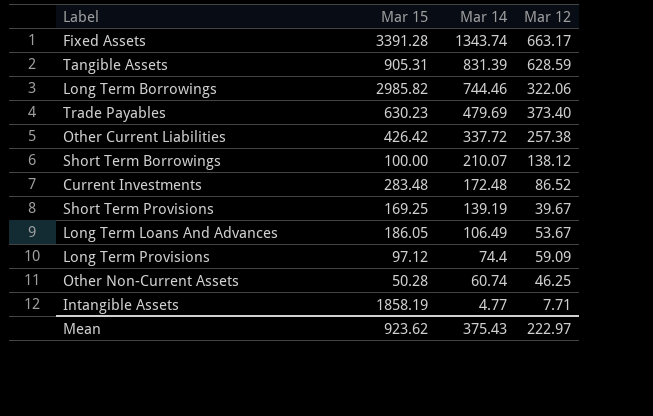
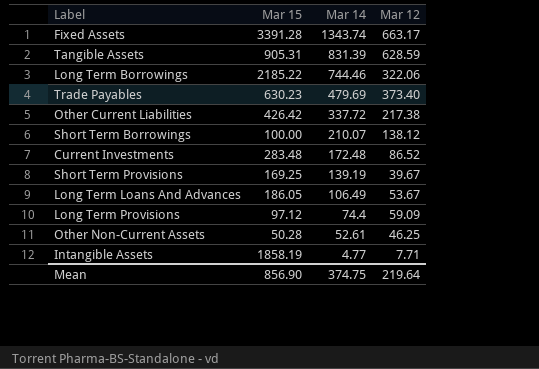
Long Term Borrowings | Mar 15: 2985.82 -> 2185.22
Other Current Liabilities | Mar 12: 257.38 -> 217.38
Other Non-Current Assets | Mar 14: 60.74 -> 52.61
Mean | Mar 15: 923.62 -> 856.90
Mean | Mar 14: 375.43 -> 374.75
Mean | Mar 12: 222.97 -> 219.64

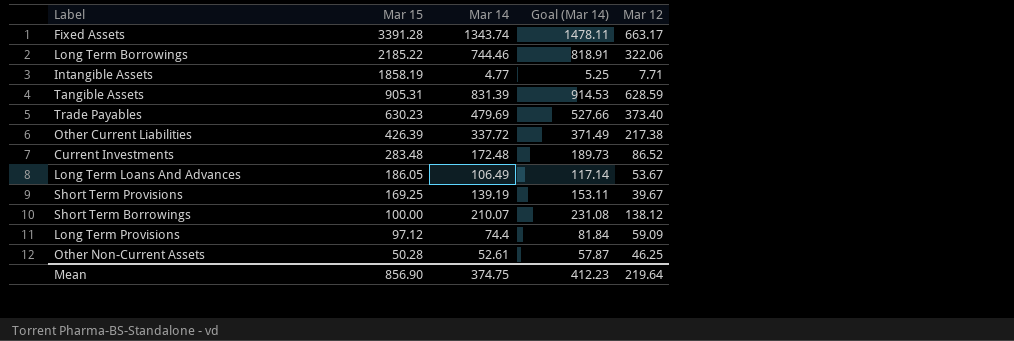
row order: Mar 14 descending -> Mar 15 descending
column Goal (Mar 14) | formula: none -> [Mar 14] * 1.1
Other Current Liabilities | Mar 15: 426.42 -> 426.39

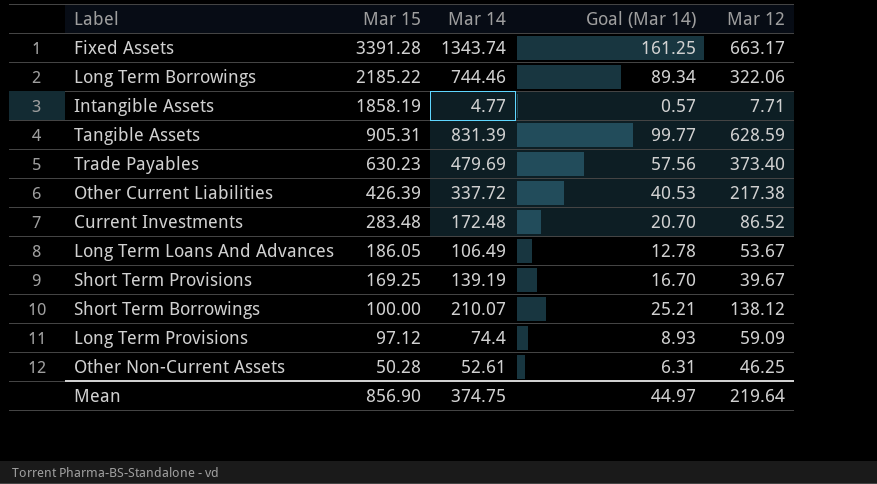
column Goal (Mar 14) | formula: [Mar 14] * 1.1 -> [Mar 14] * 0.12
Mean | Goal (Mar 14): 412.23 -> 44.97

